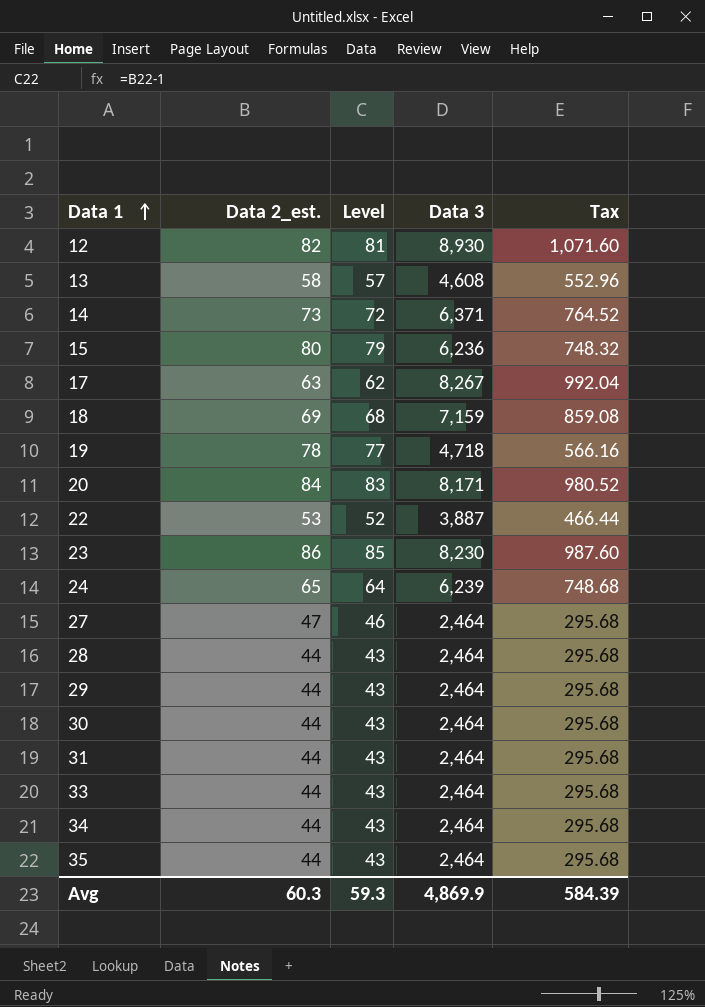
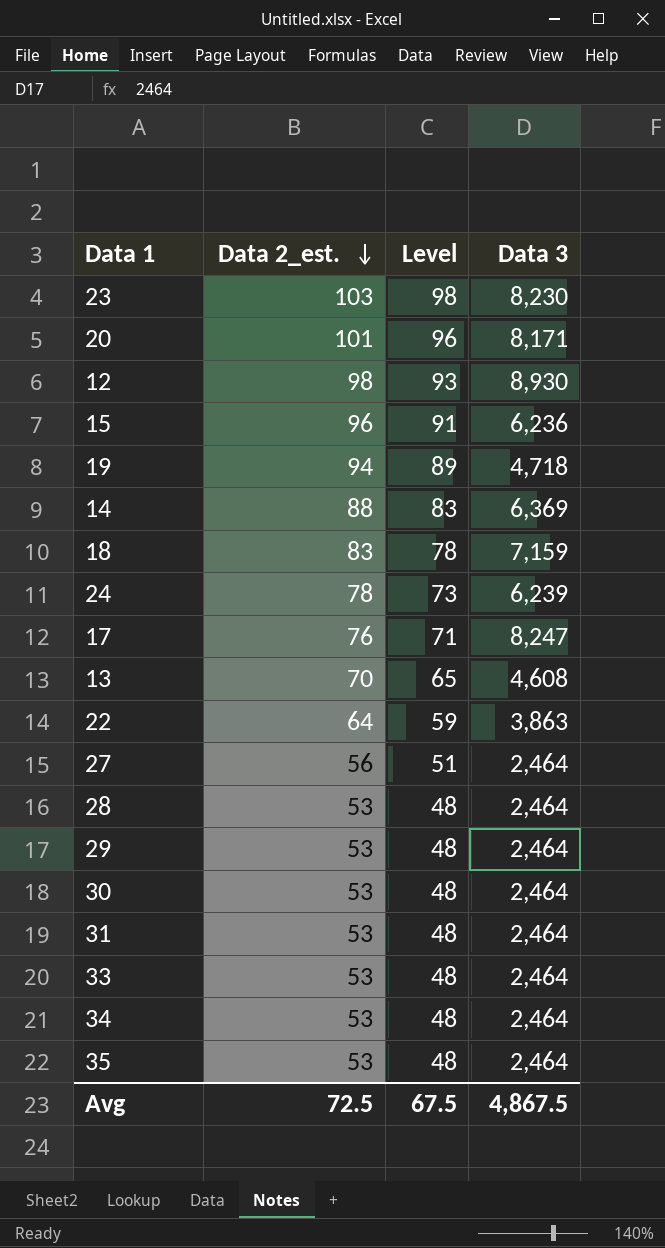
row order: Data 1 ascending -> Data 2_est. descending
column Tax | formula: [Data 3] * 0.12 -> none
column Level | formula: [Data 2_est.] - 1 -> [Data 2_est.] - 5
23 | Data 2_est.: 86 -> 103
20 | Data 2_est.: 84 -> 101
12 | Data 2_est.: 82 -> 98
15 | Data 2_est.: 80 -> 96
19 | Data 2_est.: 78 -> 94
14 | Data 2_est.: 73 -> 88
14 | Data 3: 6,371 -> 6,369
18 | Data 2_est.: 69 -> 83
24 | Data 2_est.: 65 -> 78
17 | Data 2_est.: 63 -> 76
17 | Data 3: 8,267 -> 8,247
13 | Data 2_est.: 58 -> 70
22 | Data 2_est.: 53 -> 64
22 | Data 3: 3,887 -> 3,863
27 | Data 2_est.: 47 -> 56
28 | Data 2_est.: 44 -> 53
29 | Data 2_est.: 44 -> 53
30 | Data 2_est.: 44 -> 53
31 | Data 2_est.: 44 -> 53
33 | Data 2_est.: 44 -> 53
34 | Data 2_est.: 44 -> 53
35 | Data 2_est.: 44 -> 53
Avg | Data 2_est.: 60.3 -> 72.5
Avg | Level: 59.3 -> 67.5
Avg | Data 3: 4,869.9 -> 4,867.5

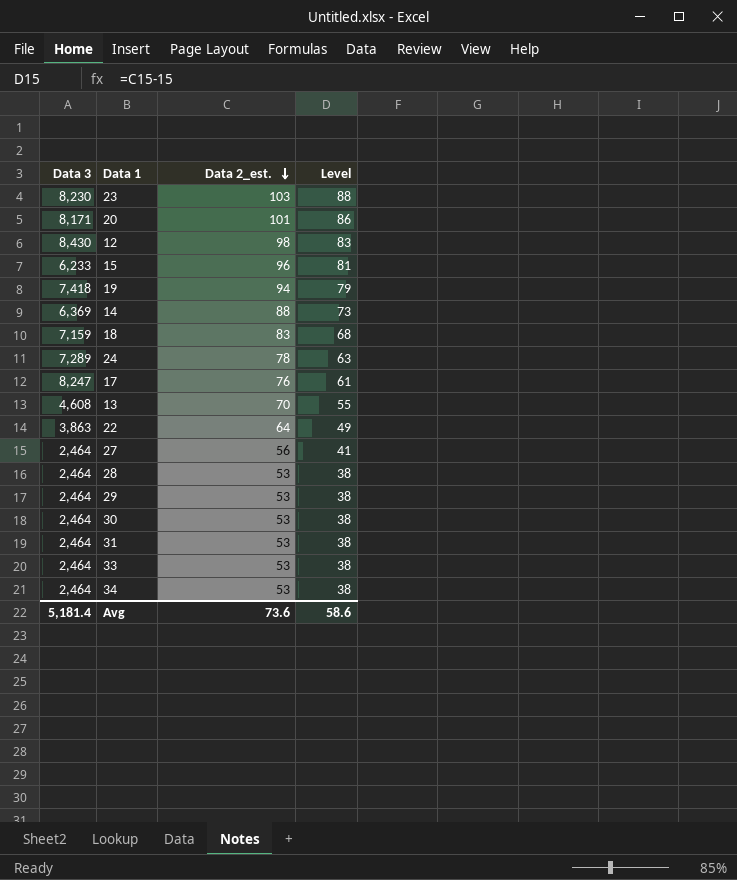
column Data 3 | position: 4 -> 1
column Level | formula: [Data 2_est.] - 5 -> [Data 2_est.] - 15
row 35: 53 | 48 | 2,464 -> none
12 | Data 3: 8,930 -> 8,430
15 | Data 3: 6,236 -> 6,233
19 | Data 3: 4,718 -> 7,418
24 | Data 3: 6,239 -> 7,289
Avg | Data 3: 4,867.5 -> 5,181.4
Avg | Data 2_est.: 72.5 -> 73.6
Avg | Level: 67.5 -> 58.6

